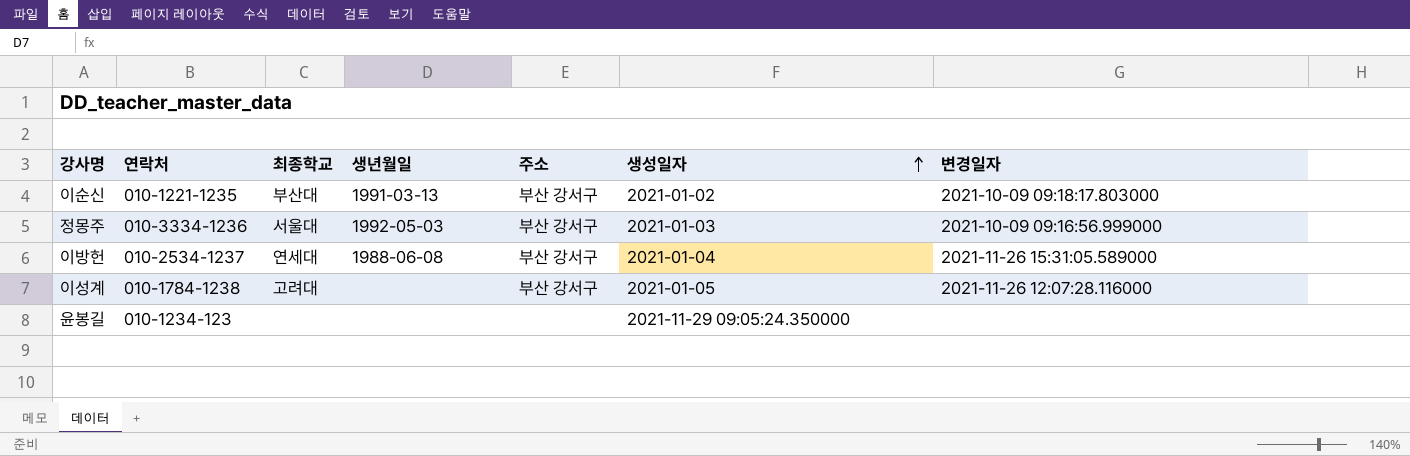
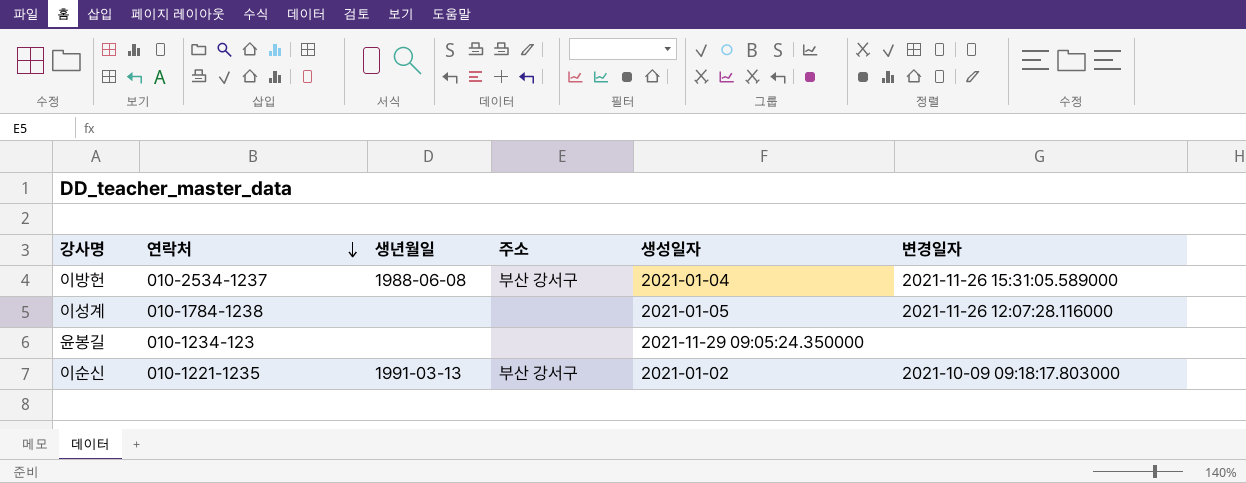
row order: 생성일자 ascending -> 연락처 descending
column 최종학교 | position: 3 -> none
row 정몽주: 010-3334-1236 | 서울대 | 1992-05-03 | 부산 강서구 | 2021-01-03 | 2021-10-09 09:16:56.999000 -> none
이성계 | 주소: 부산 강서구 -> none

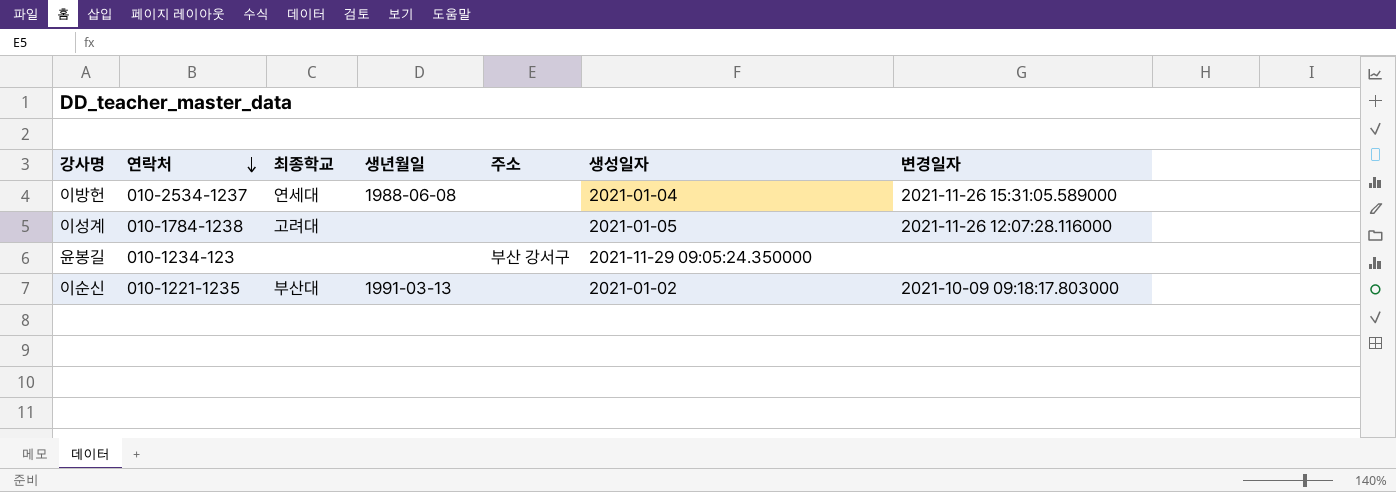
column 최종학교 | position: none -> 3
이방헌 | 주소: 부산 강서구 -> none
윤봉길 | 주소: none -> 부산 강서구
이순신 | 주소: 부산 강서구 -> none

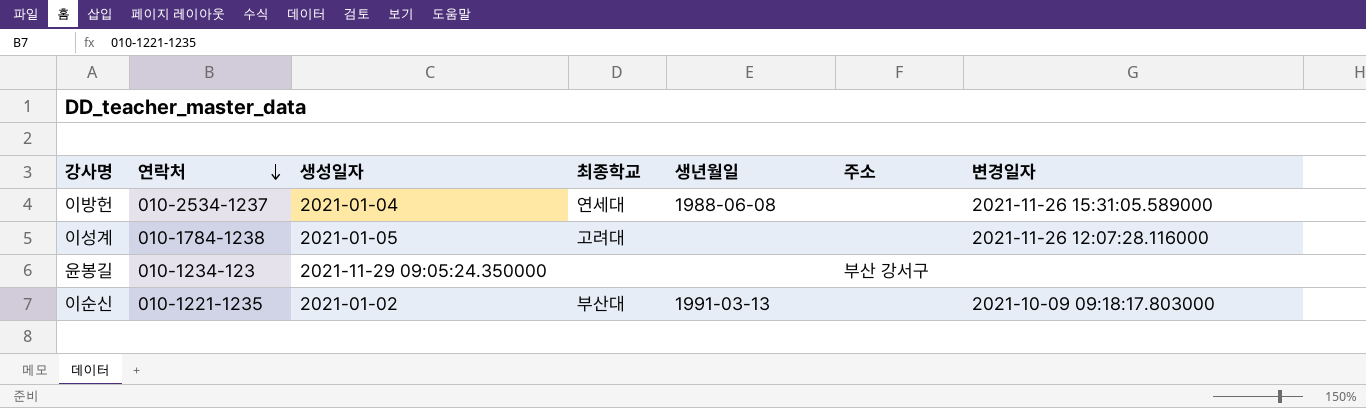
column 생성일자 | position: 6 -> 3

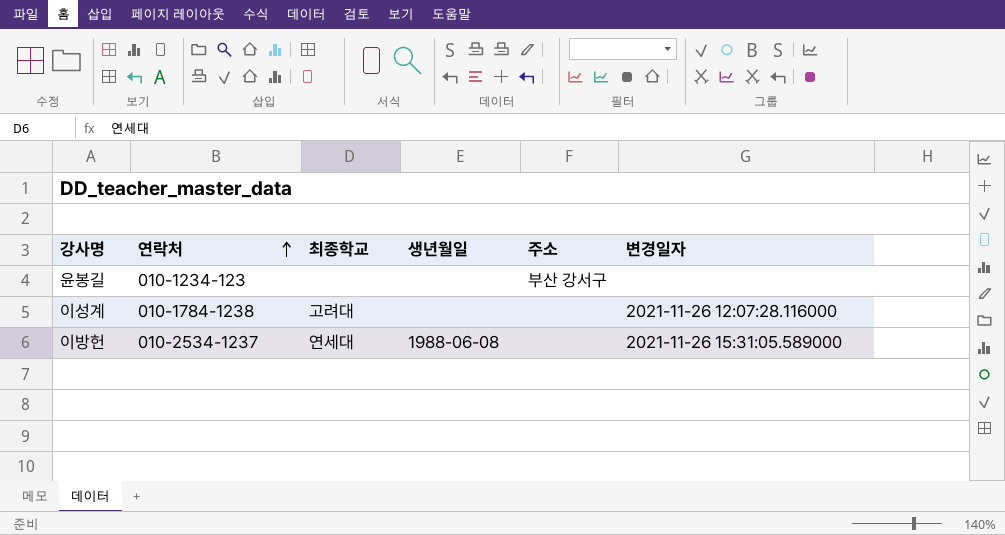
row order: 연락처 descending -> 연락처 ascending
column 생성일자 | position: 3 -> none
row 이순신: 010-1221-1235 | 2021-01-02 | 부산대 | 1991-03-13 | none | 2021-10-09 09:18:17.803000 -> none

